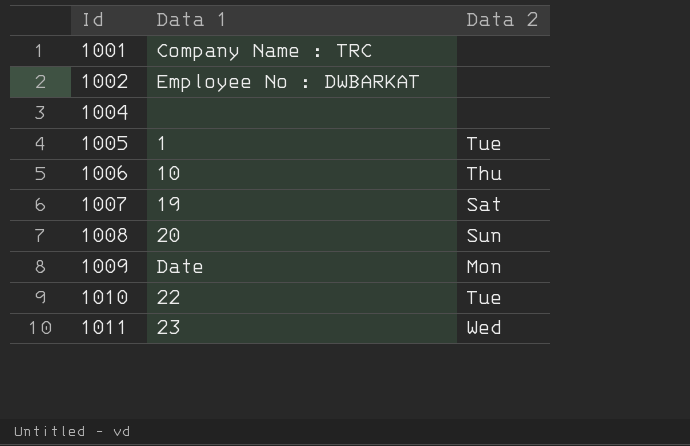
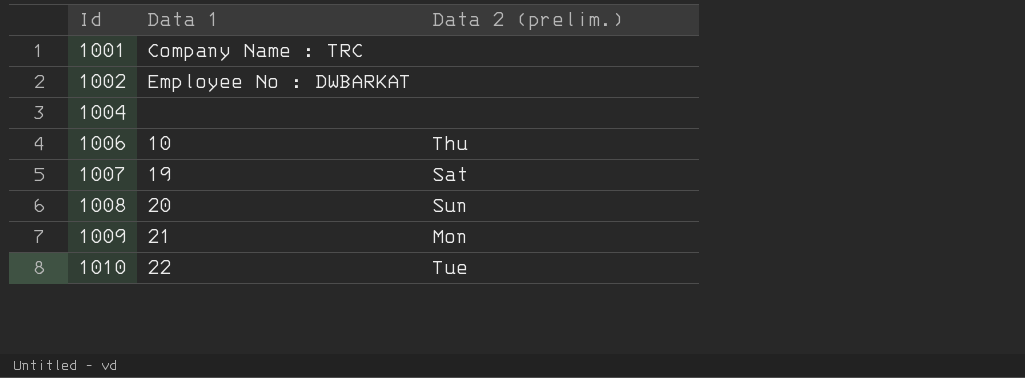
column name: Data 2 -> Data 2 (prelim.)
row 1005: 1 | Tue -> none
row 1011: 23 | Wed -> none
1009 | Data 1: Date -> 21

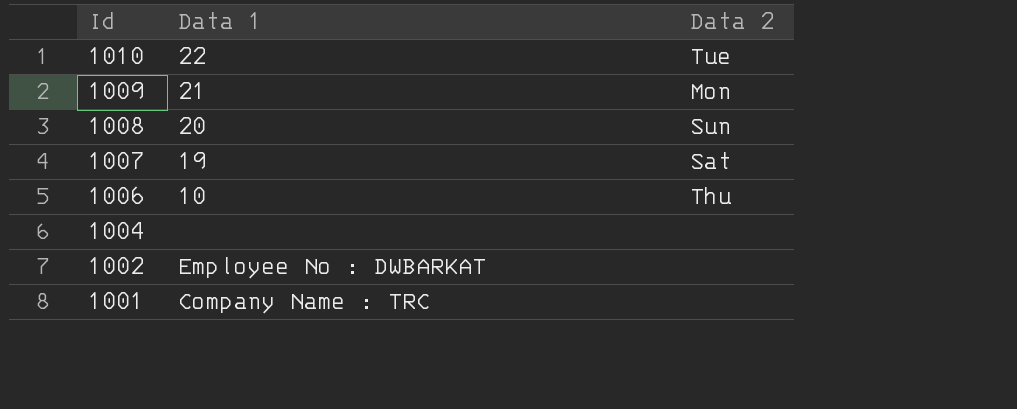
row order: Id ascending -> Id descending
column name: Data 2 (prelim.) -> Data 2

